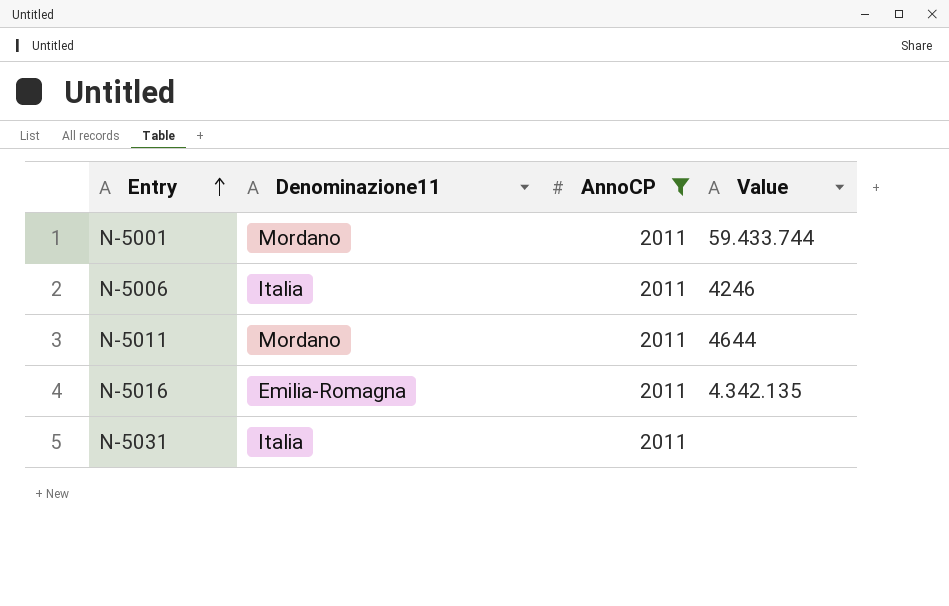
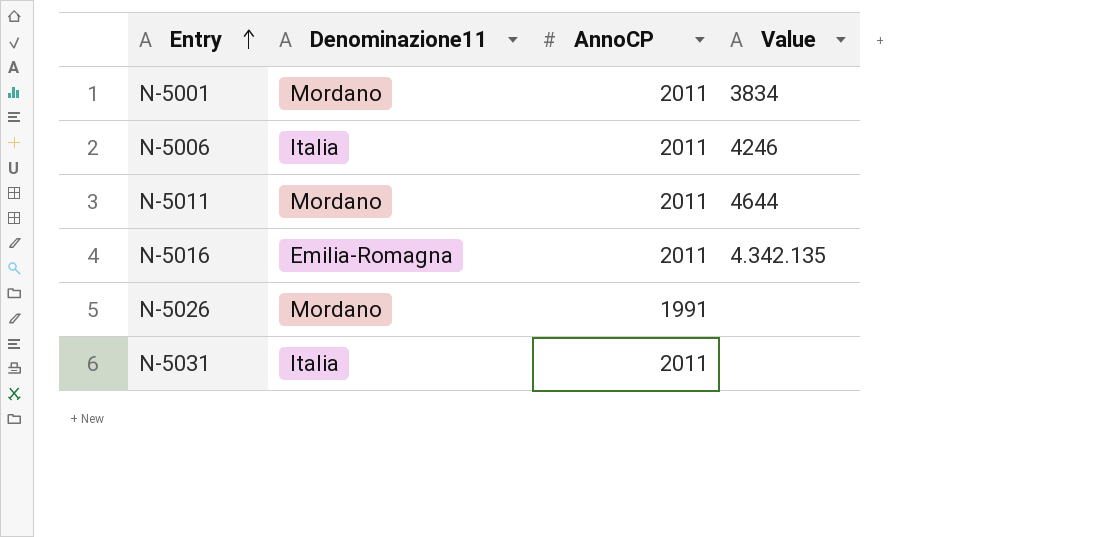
filter: AnnoCP = 2011 -> none
N-5001 | Value: 59.433.744 -> 3834

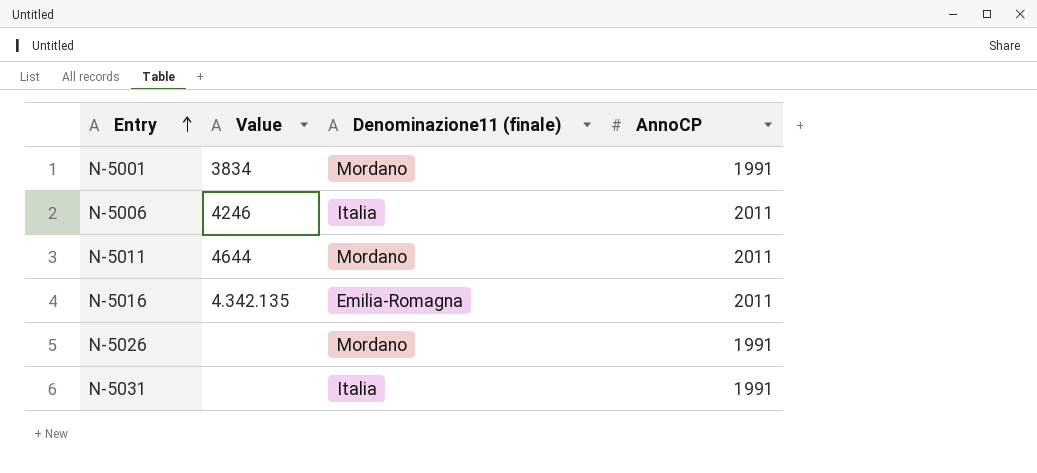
column Value | position: 4 -> 2
column name: Denominazione11 -> Denominazione11 (finale)
N-5001 | AnnoCP: 2011 -> 1991
N-5031 | AnnoCP: 2011 -> 1991

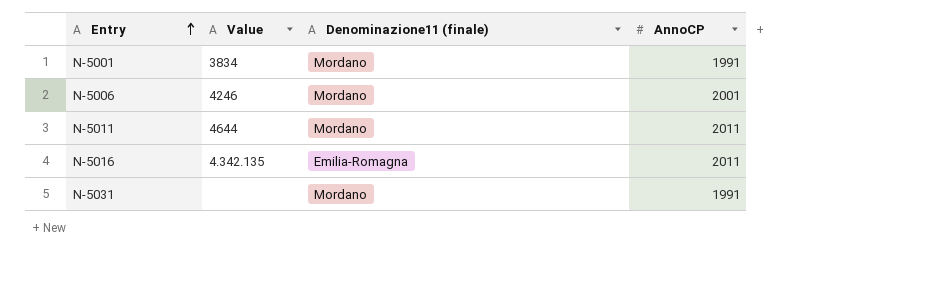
row N-5026: none | Mordano | 1991 -> none
N-5006 | Denominazione11 (finale): Italia -> Mordano
N-5006 | AnnoCP: 2011 -> 2001
N-5031 | Denominazione11 (finale): Italia -> Mordano

